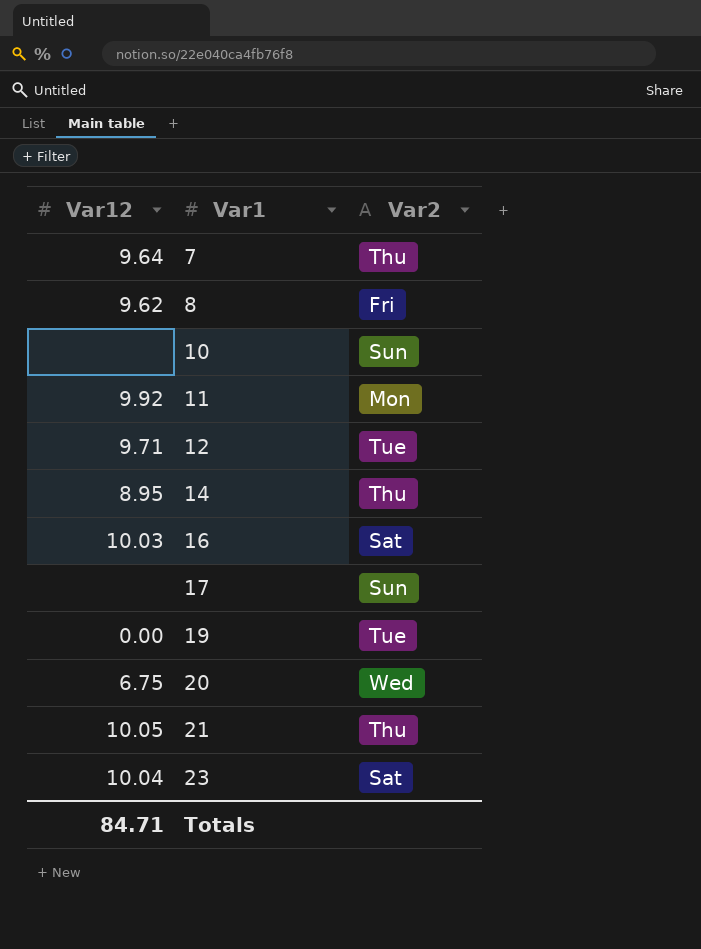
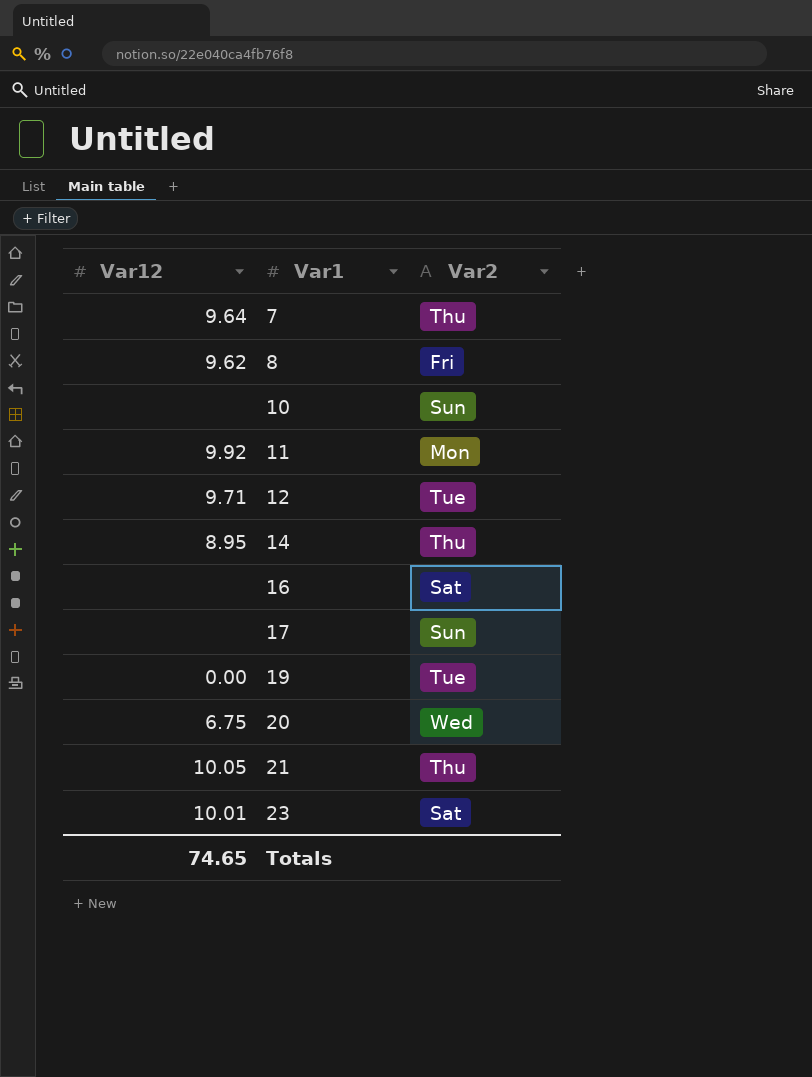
16 | Var12: 10.03 -> none
23 | Var12: 10.04 -> 10.01
Totals | Var12: 84.71 -> 74.65

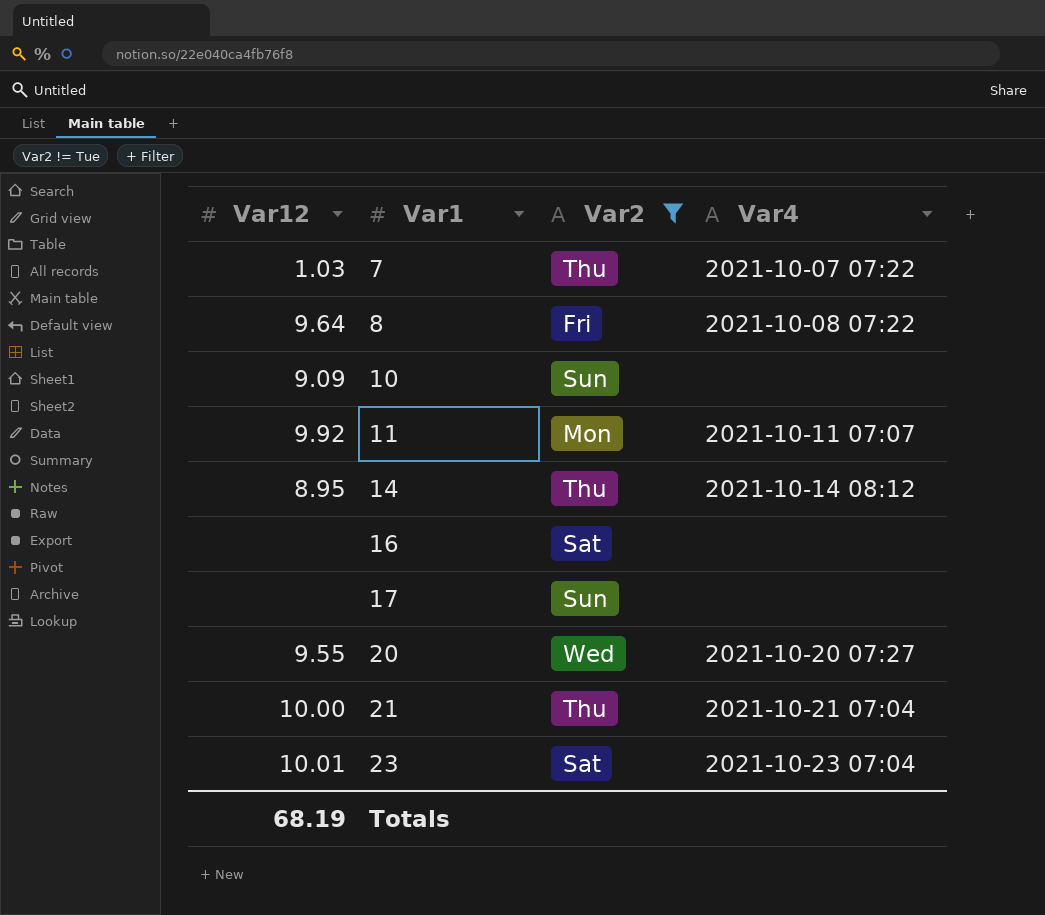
filter: none -> Var2 != Tue
column Var4 | position: none -> 4
7 | Var12: 9.64 -> 1.03
8 | Var12: 9.62 -> 9.64
10 | Var12: none -> 9.09
20 | Var12: 6.75 -> 9.55
21 | Var12: 10.05 -> 10.00
Totals | Var12: 74.65 -> 68.19

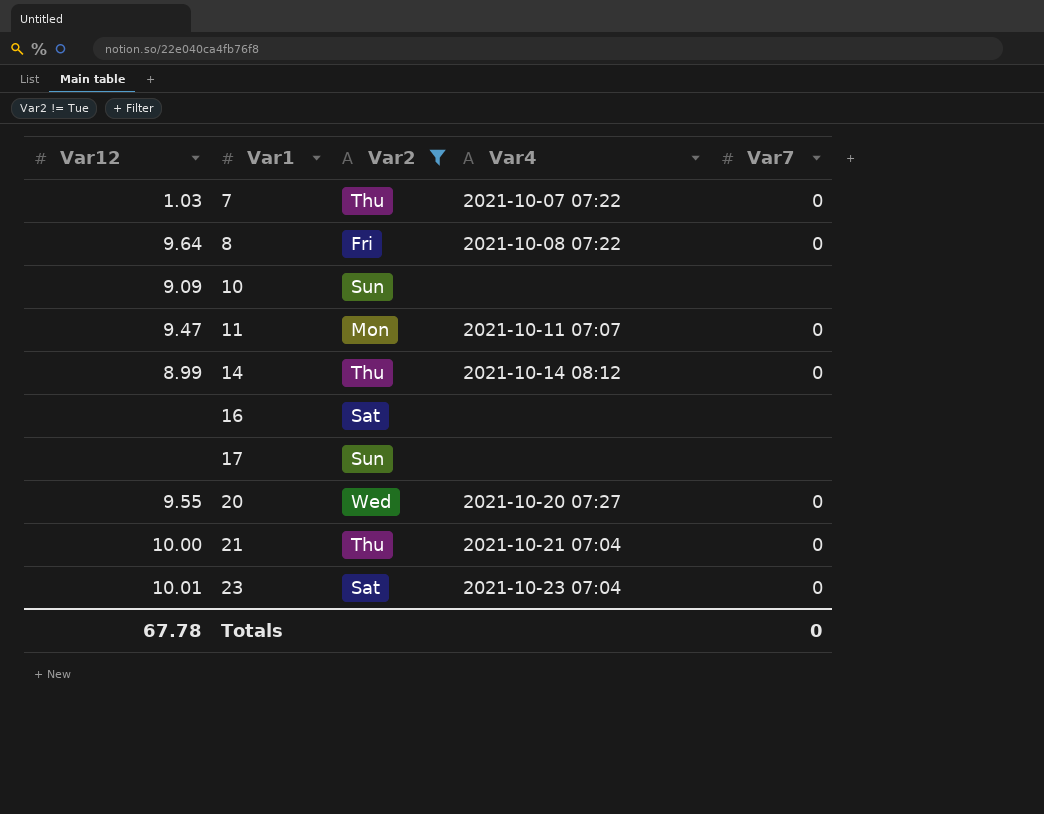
column Var7 | position: none -> 5
11 | Var12: 9.92 -> 9.47
14 | Var12: 8.95 -> 8.99
Totals | Var12: 68.19 -> 67.78

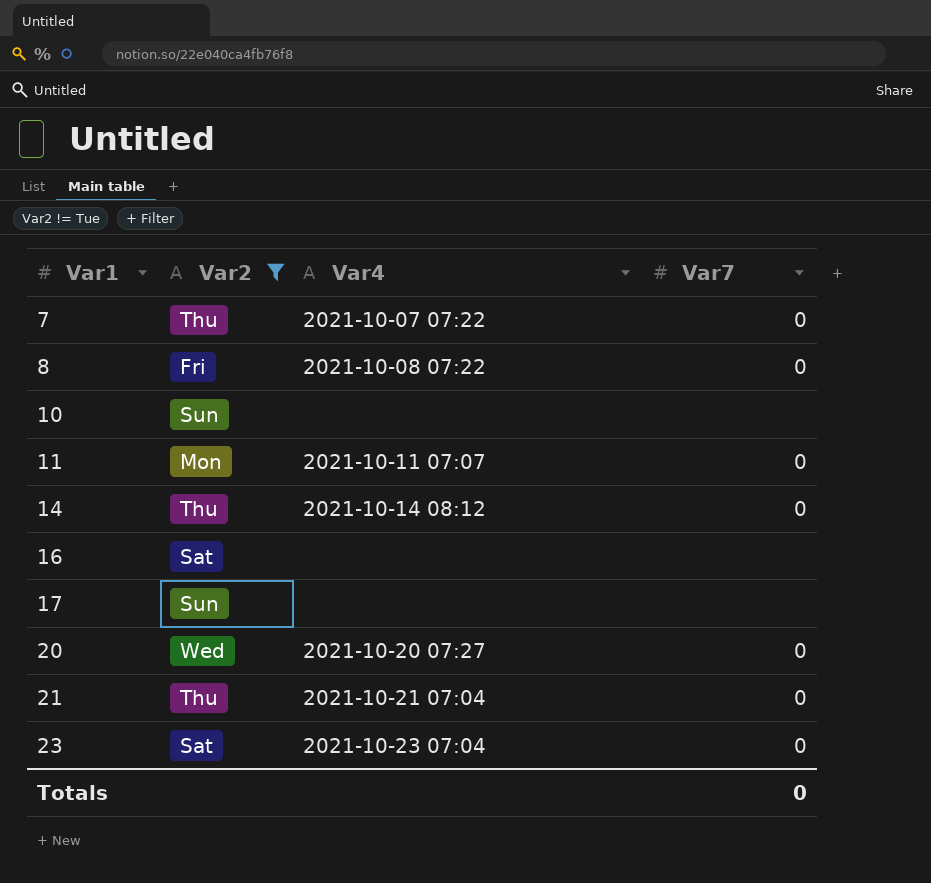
column Var12 | position: 1 -> none

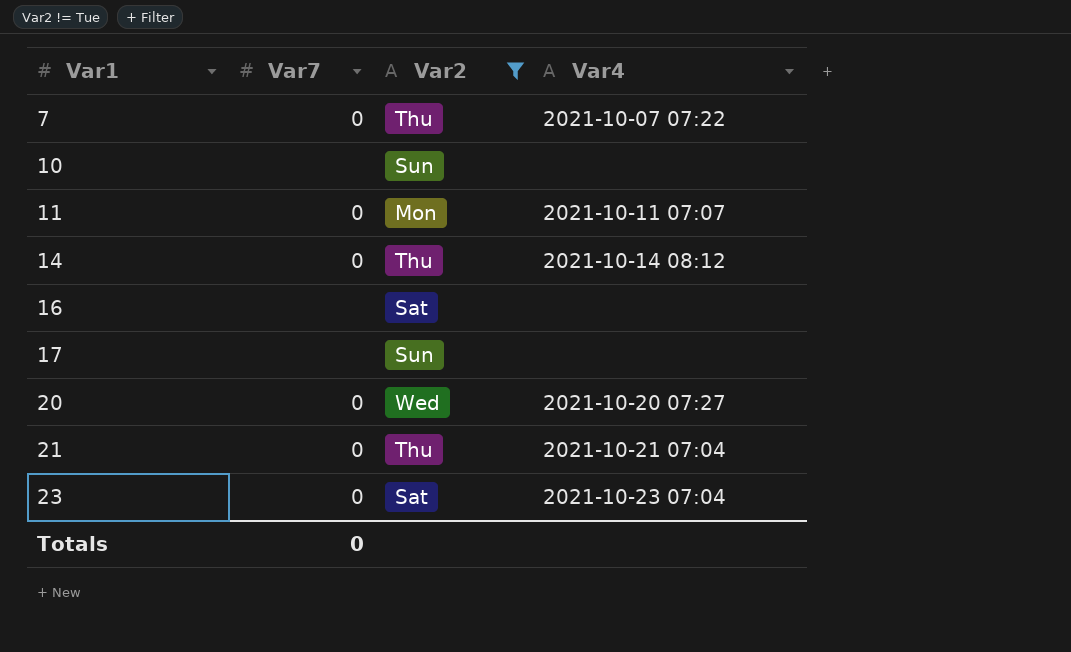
column Var7 | position: 4 -> 2
row 8: Fri | 2021-10-08 07:22 | 0 -> none

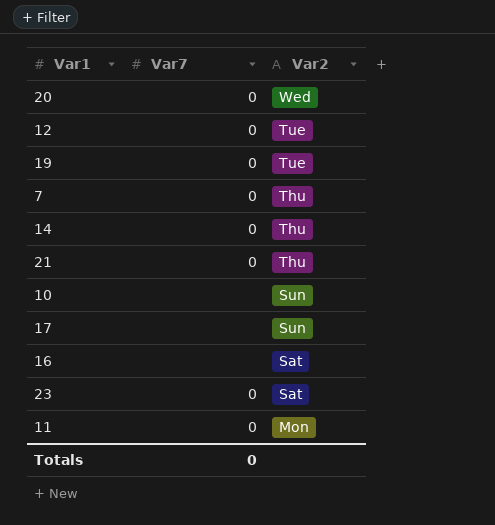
filter: Var2 != Tue -> none
row order: Var1 ascending -> Var2 descending
column Var4 | position: 4 -> none

